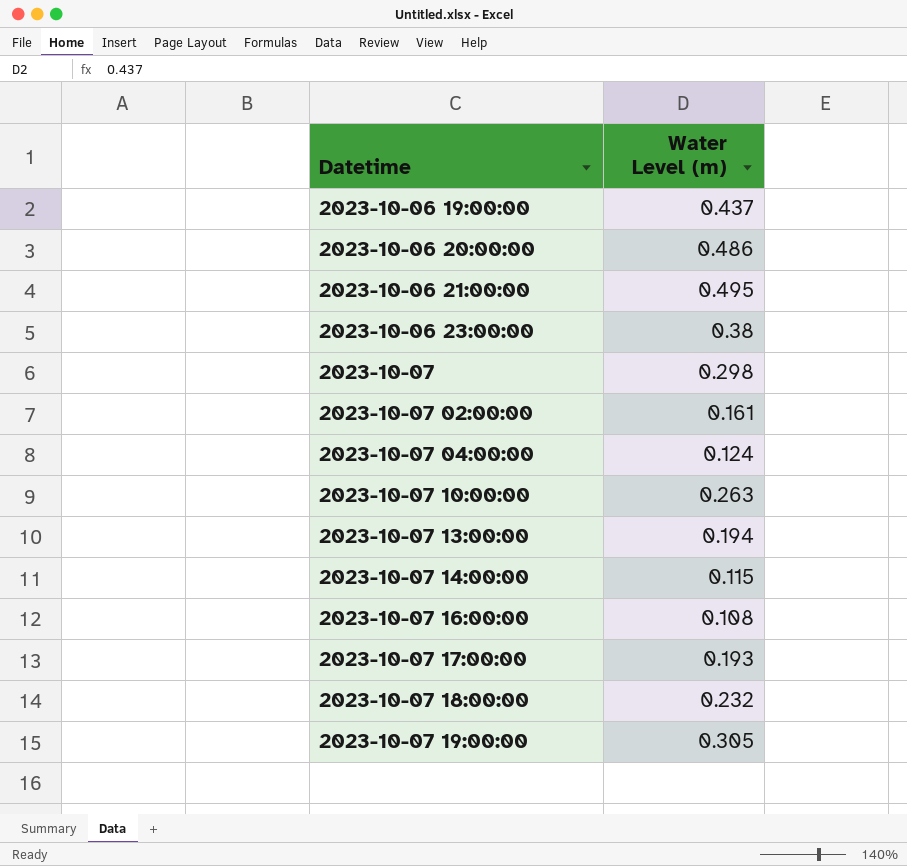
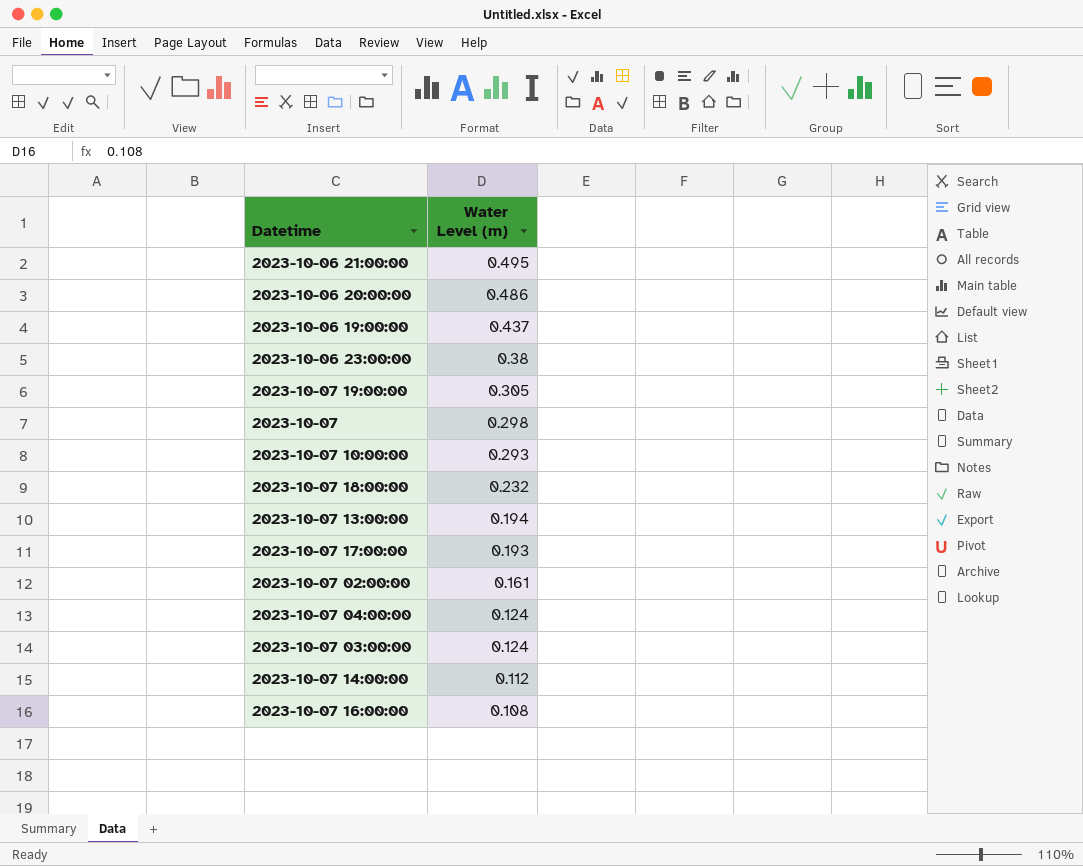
row order: Datetime ascending -> Water Level (m) descending
2023-10-07 10:00:00 | Water Level (m): 0.263 -> 0.293
row 2023-10-07 03:00:00: none -> 0.124
2023-10-07 14:00:00 | Water Level (m): 0.115 -> 0.112

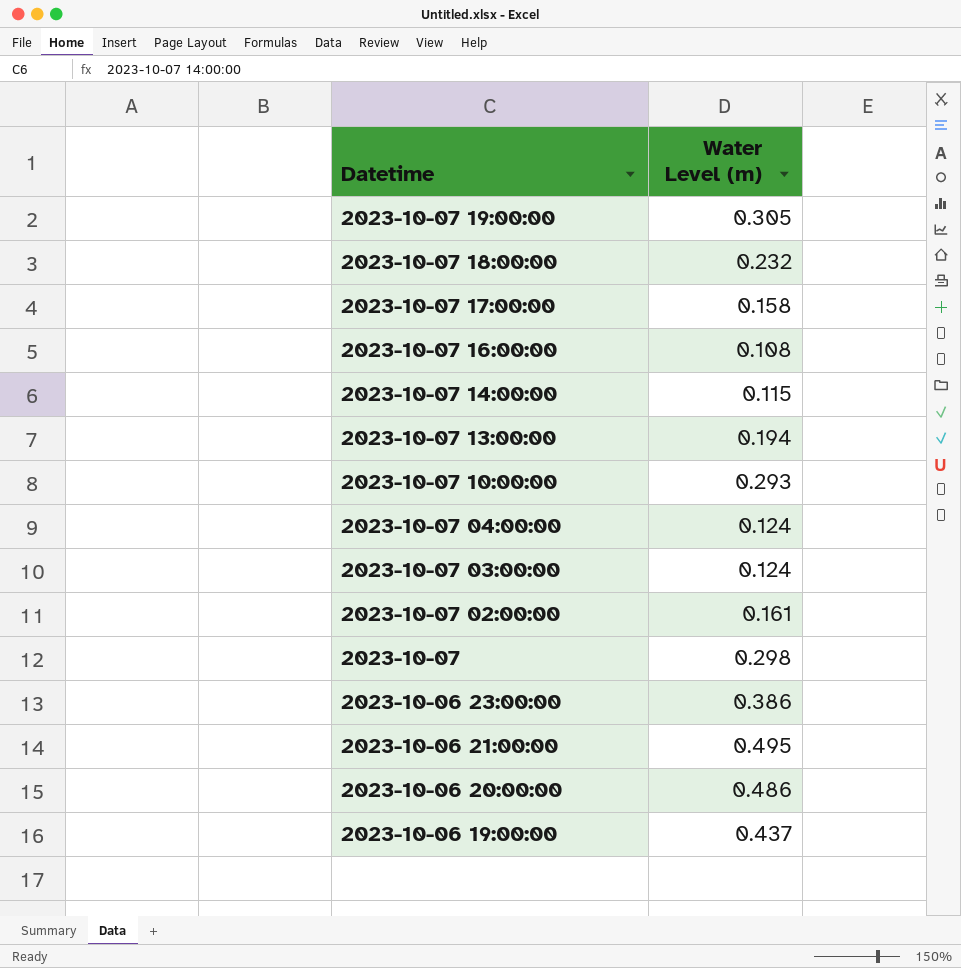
row order: Water Level (m) descending -> Datetime descending
2023-10-07 17:00:00 | Water Level (m): 0.193 -> 0.158
2023-10-07 14:00:00 | Water Level (m): 0.112 -> 0.115
2023-10-06 23:00:00 | Water Level (m): 0.38 -> 0.386

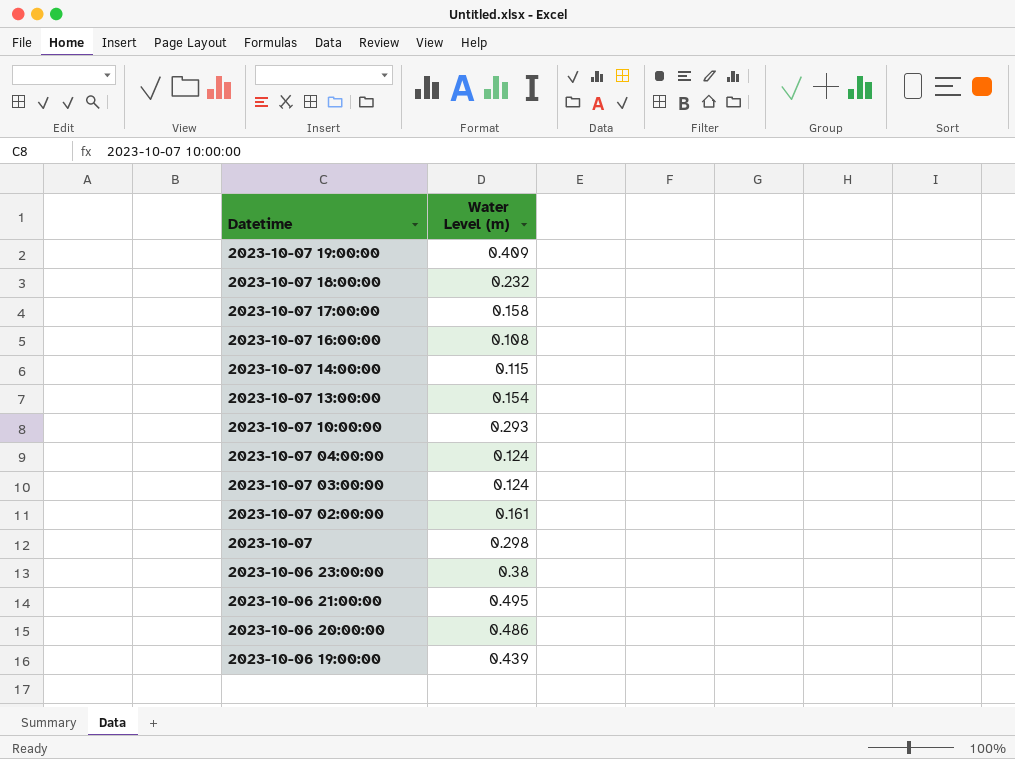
2023-10-07 19:00:00 | Water Level (m): 0.305 -> 0.409
2023-10-07 13:00:00 | Water Level (m): 0.194 -> 0.154
2023-10-06 23:00:00 | Water Level (m): 0.386 -> 0.38
2023-10-06 19:00:00 | Water Level (m): 0.437 -> 0.439

